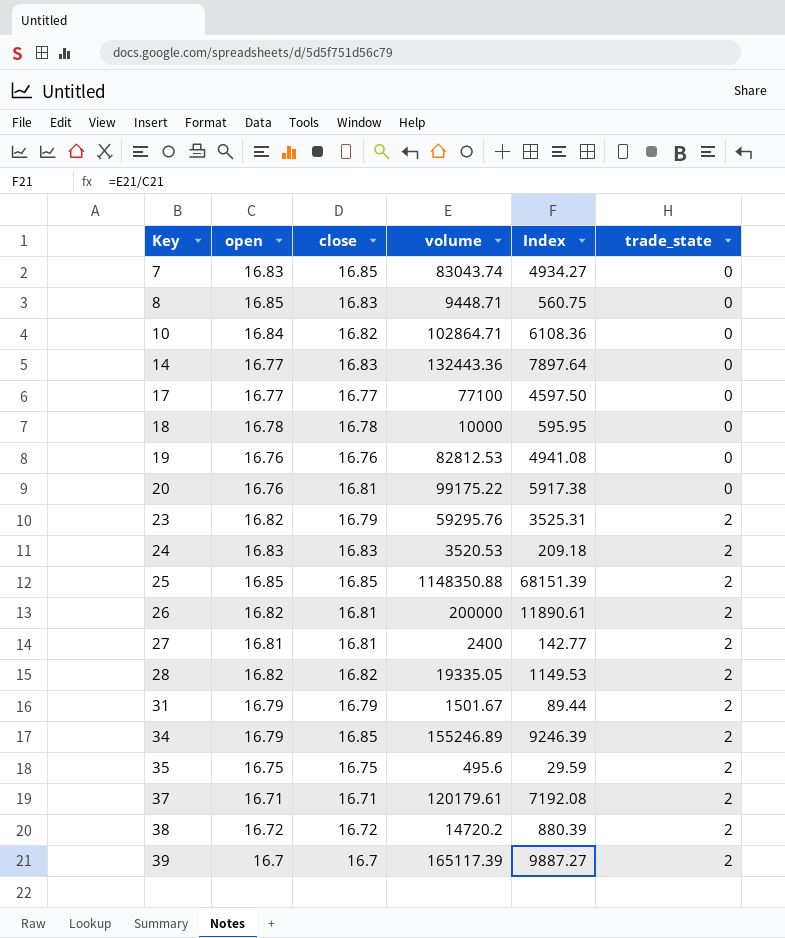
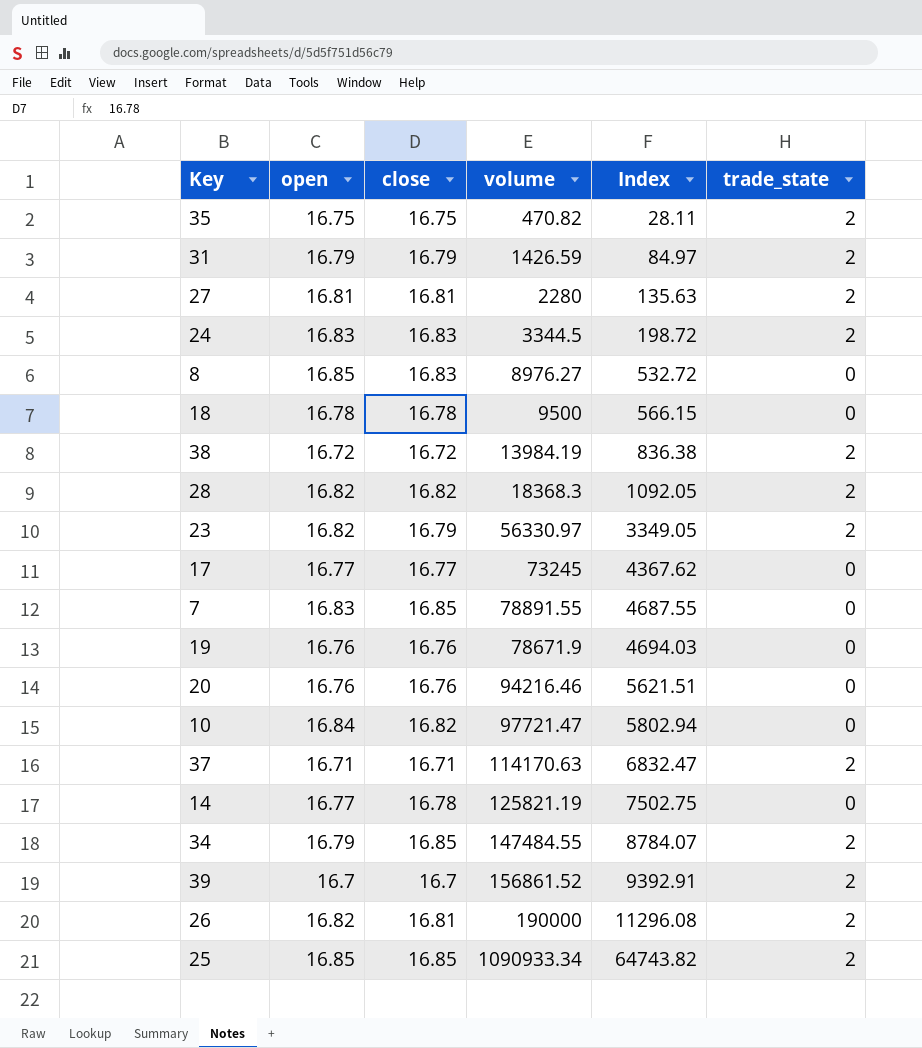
row order: Key ascending -> Index ascending
35 | volume: 495.6 -> 470.82
35 | Index: 29.59 -> 28.11
31 | volume: 1501.67 -> 1426.59
31 | Index: 89.44 -> 84.97
27 | volume: 2400 -> 2280
27 | Index: 142.77 -> 135.63
24 | volume: 3520.53 -> 3344.5
24 | Index: 209.18 -> 198.72
8 | volume: 9448.71 -> 8976.27
8 | Index: 560.75 -> 532.72
18 | volume: 10000 -> 9500
18 | Index: 595.95 -> 566.15
38 | volume: 14720.2 -> 13984.19
38 | Index: 880.39 -> 836.38
28 | volume: 19335.05 -> 18368.3
28 | Index: 1149.53 -> 1092.05
23 | volume: 59295.76 -> 56330.97
23 | Index: 3525.31 -> 3349.05
17 | volume: 77100 -> 73245
17 | Index: 4597.50 -> 4367.62
7 | volume: 83043.74 -> 78891.55
7 | Index: 4934.27 -> 4687.55
19 | volume: 82812.53 -> 78671.9
19 | Index: 4941.08 -> 4694.03
20 | close: 16.81 -> 16.76
20 | volume: 99175.22 -> 94216.46
20 | Index: 5917.38 -> 5621.51
10 | volume: 102864.71 -> 97721.47
10 | Index: 6108.36 -> 5802.94
37 | volume: 120179.61 -> 114170.63
37 | Index: 7192.08 -> 6832.47
14 | close: 16.83 -> 16.78
14 | volume: 132443.36 -> 125821.19
14 | Index: 7897.64 -> 7502.75
34 | volume: 155246.89 -> 147484.55
34 | Index: 9246.39 -> 8784.07
39 | volume: 165117.39 -> 156861.52
39 | Index: 9887.27 -> 9392.91
26 | volume: 200000 -> 190000
26 | Index: 11890.61 -> 11296.08
25 | volume: 1148350.88 -> 1090933.34
25 | Index: 68151.39 -> 64743.82

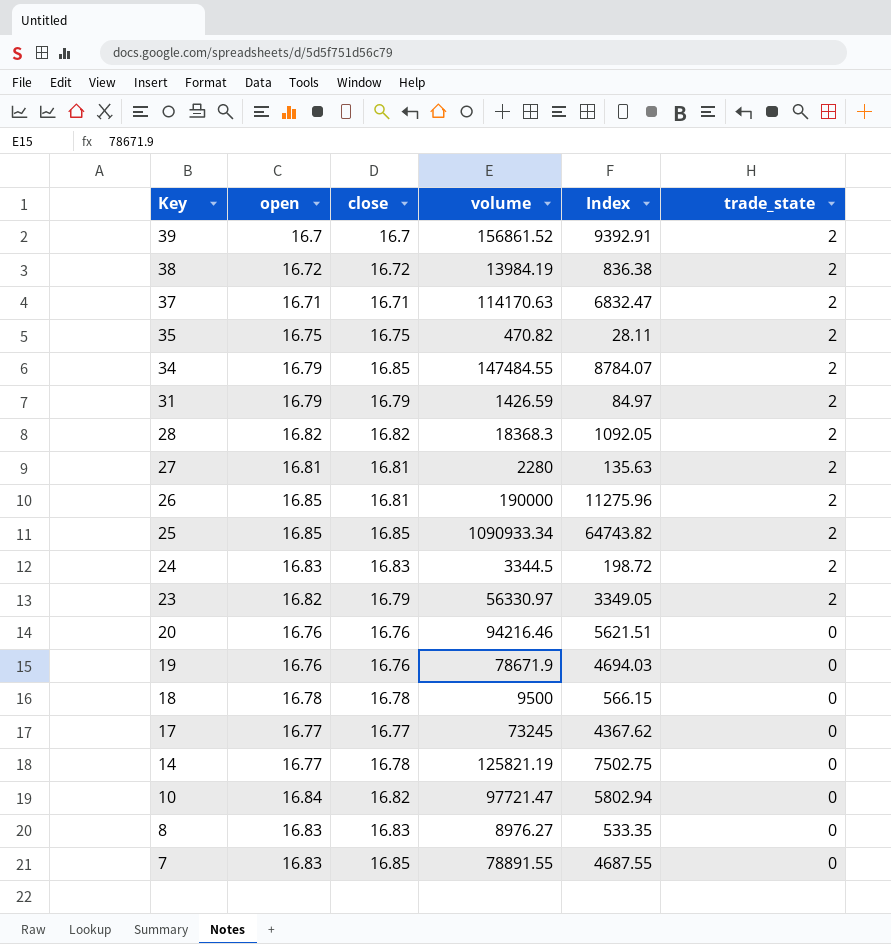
row order: Index ascending -> Key descending
26 | open: 16.82 -> 16.85
26 | Index: 11296.08 -> 11275.96
8 | open: 16.85 -> 16.83
8 | Index: 532.72 -> 533.35

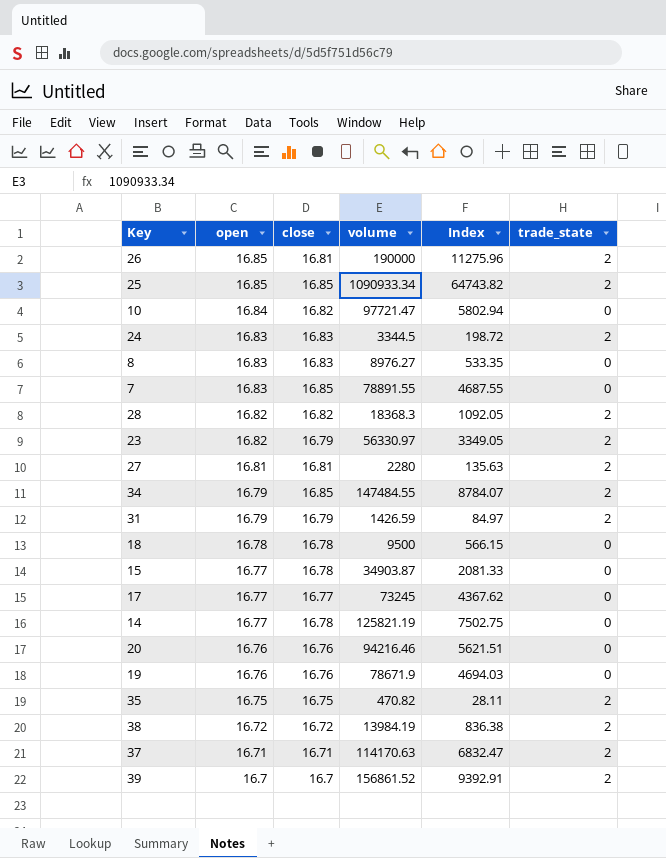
row order: Key descending -> open descending
row 15: none -> 16.77 | 16.78 | 34903.87 | 2081.33 | 0

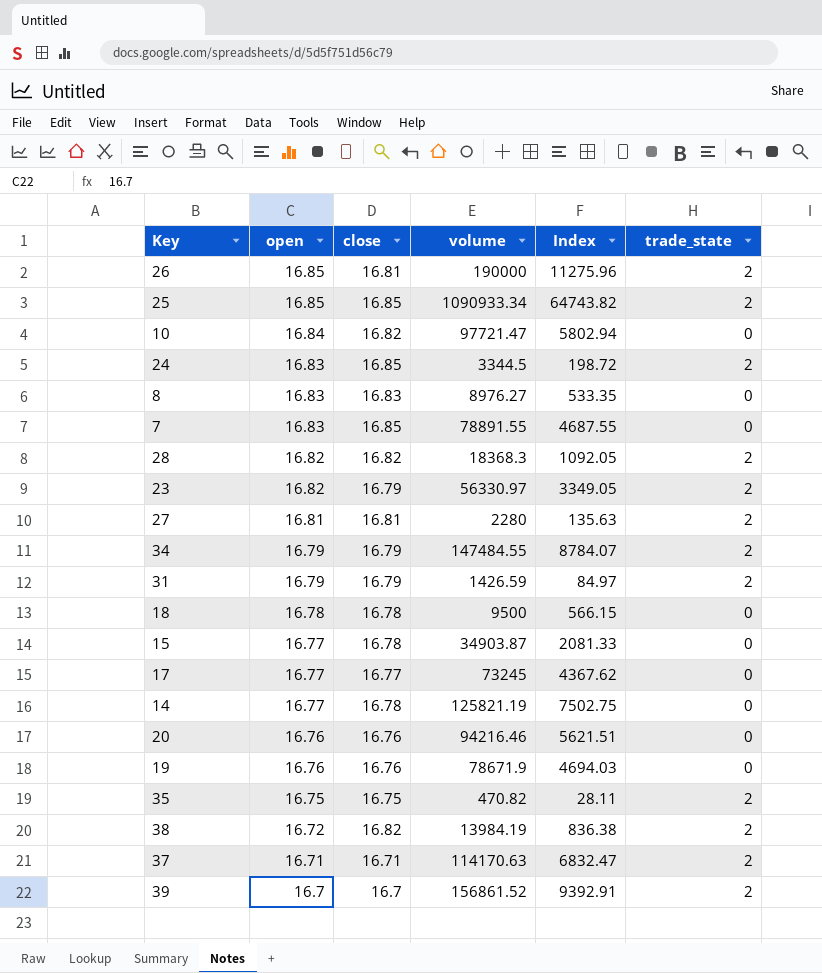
24 | close: 16.83 -> 16.85
34 | close: 16.85 -> 16.79
38 | close: 16.72 -> 16.82

